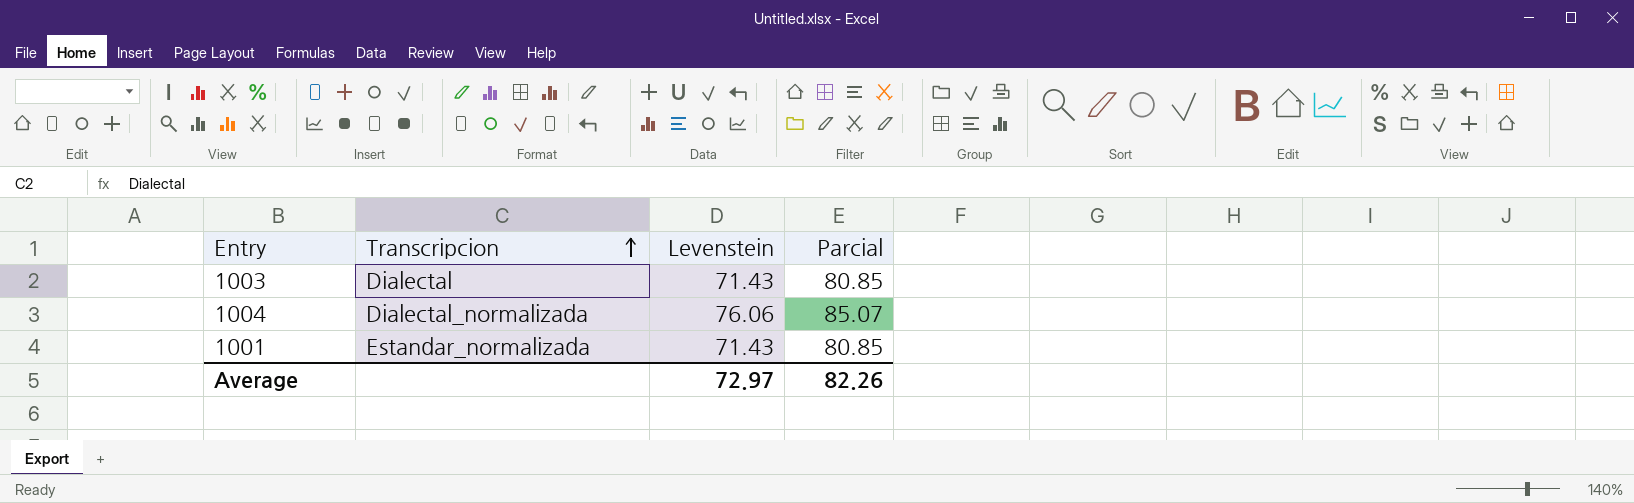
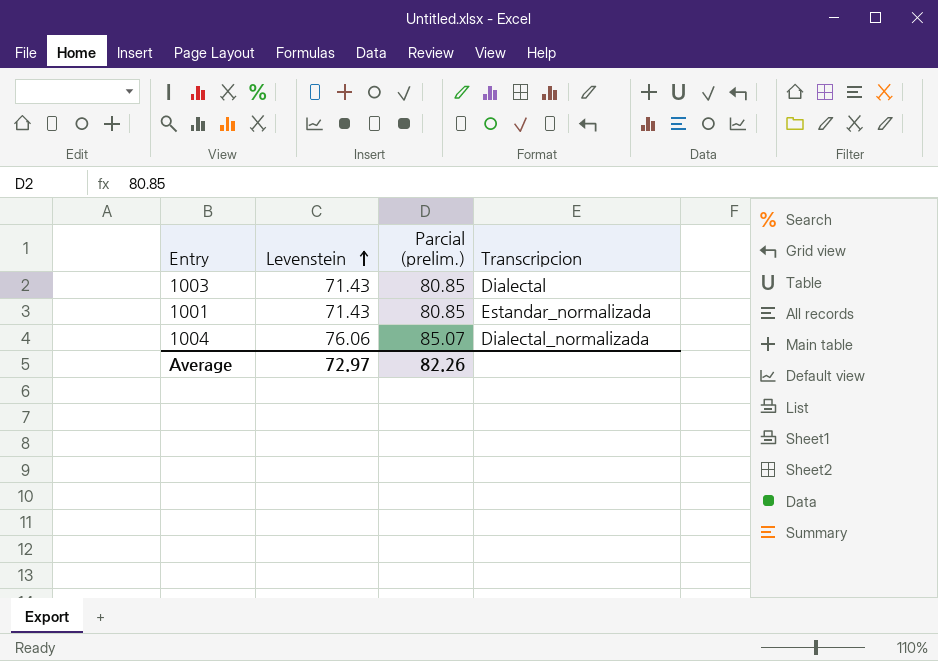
row order: Transcripcion ascending -> Levenstein ascending
column name: Parcial -> Parcial (prelim.)
column Transcripcion | position: 2 -> 4

